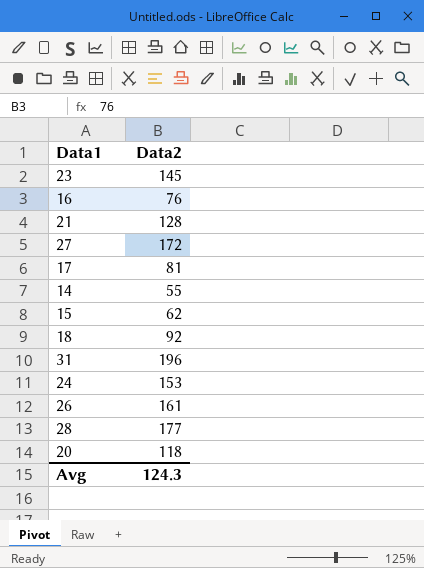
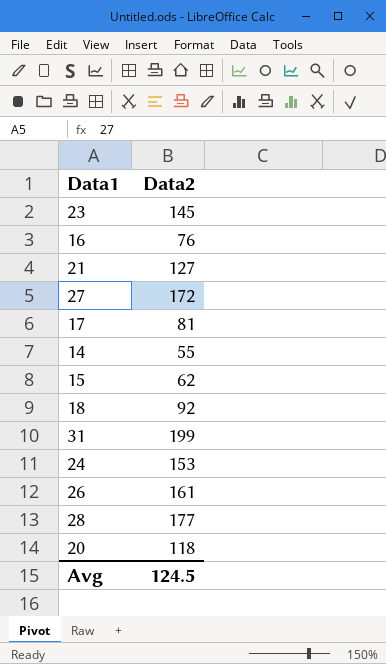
21 | Data2: 128 -> 127
31 | Data2: 196 -> 199
Avg | Data2: 124.3 -> 124.5

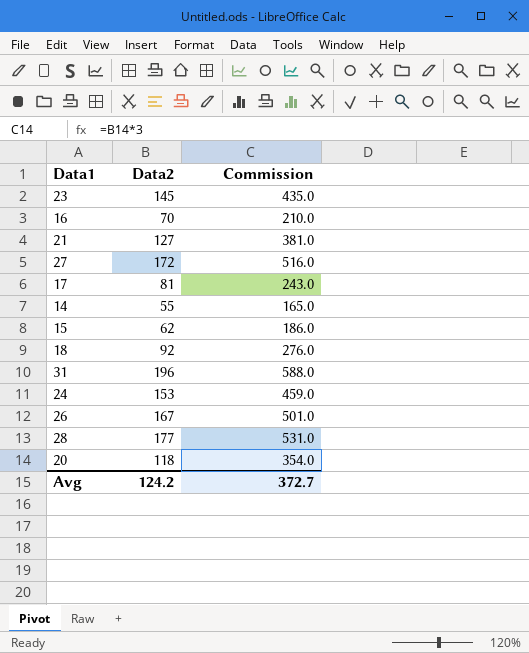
column Commission | formula: none -> [Data2] * 3
16 | Data2: 76 -> 70
31 | Data2: 199 -> 196
26 | Data2: 161 -> 167
Avg | Data2: 124.5 -> 124.2

